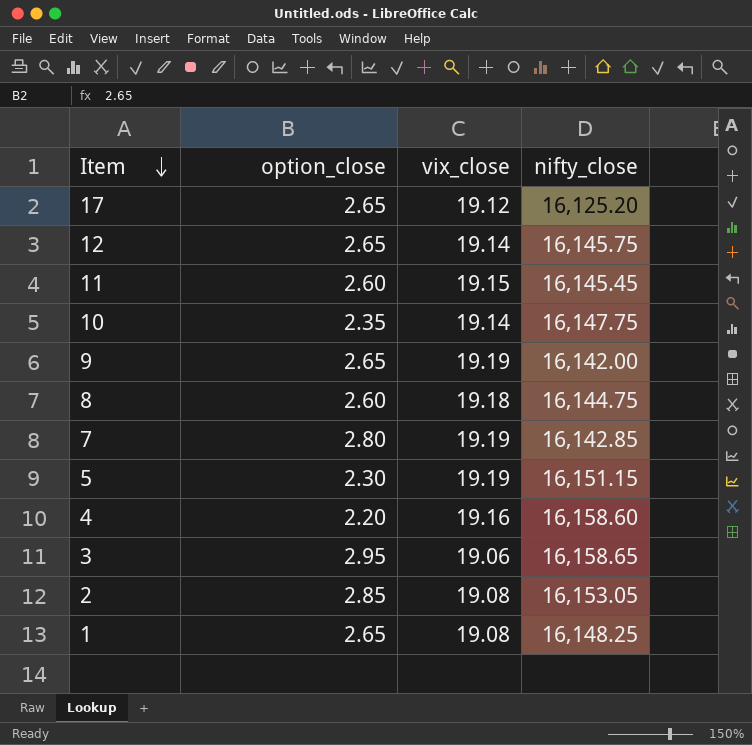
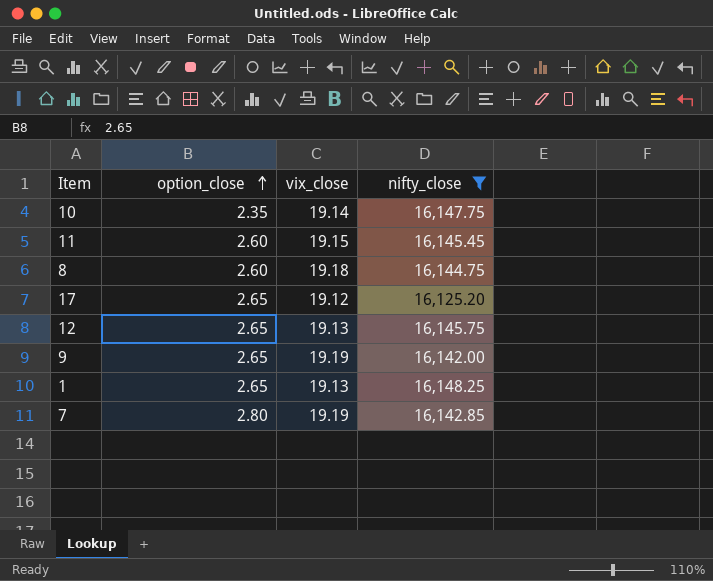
filter: none -> nifty_close <= 16,148.25
row order: Item descending -> option_close ascending
12 | vix_close: 19.14 -> 19.13
1 | vix_close: 19.08 -> 19.13

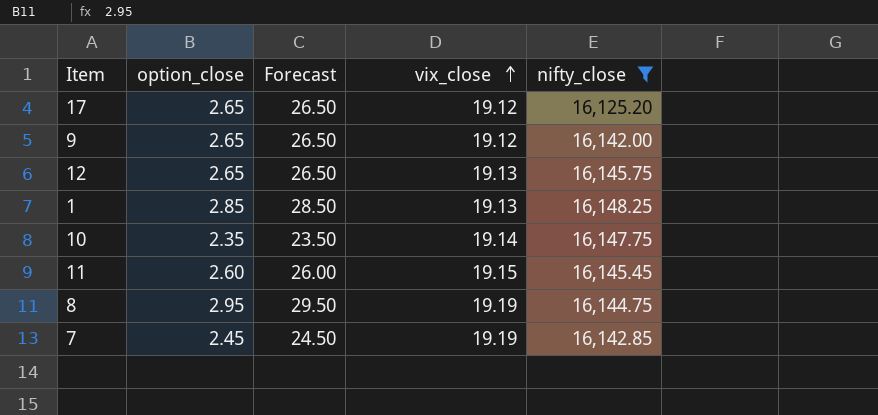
row order: option_close ascending -> vix_close ascending
column Forecast | formula: none -> [option_close] * 10
9 | vix_close: 19.19 -> 19.12
1 | option_close: 2.65 -> 2.85
8 | option_close: 2.60 -> 2.95
8 | vix_close: 19.18 -> 19.19
7 | option_close: 2.80 -> 2.45

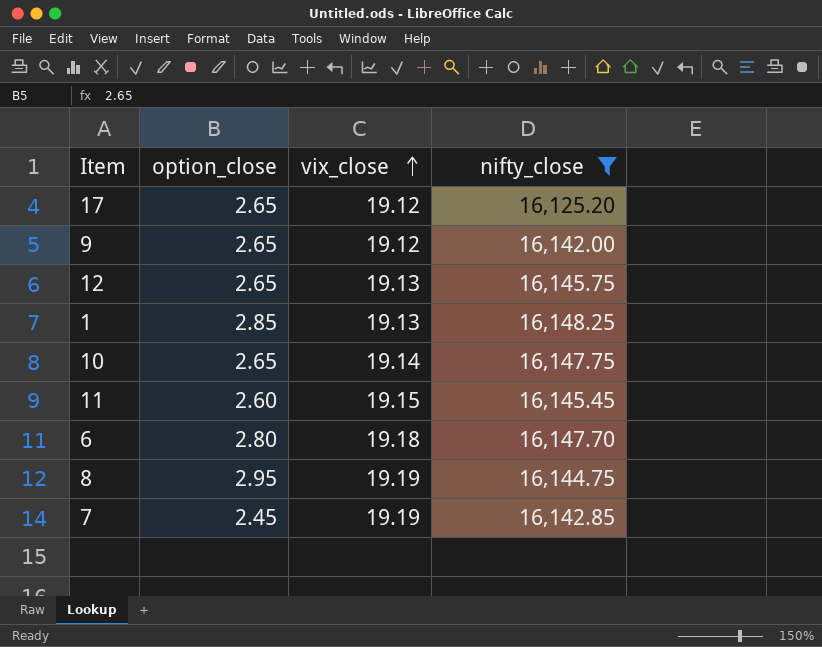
column Forecast | formula: [option_close] * 10 -> none
10 | option_close: 2.35 -> 2.65
row 6: none -> 2.80 | 19.18 | 16,147.70

